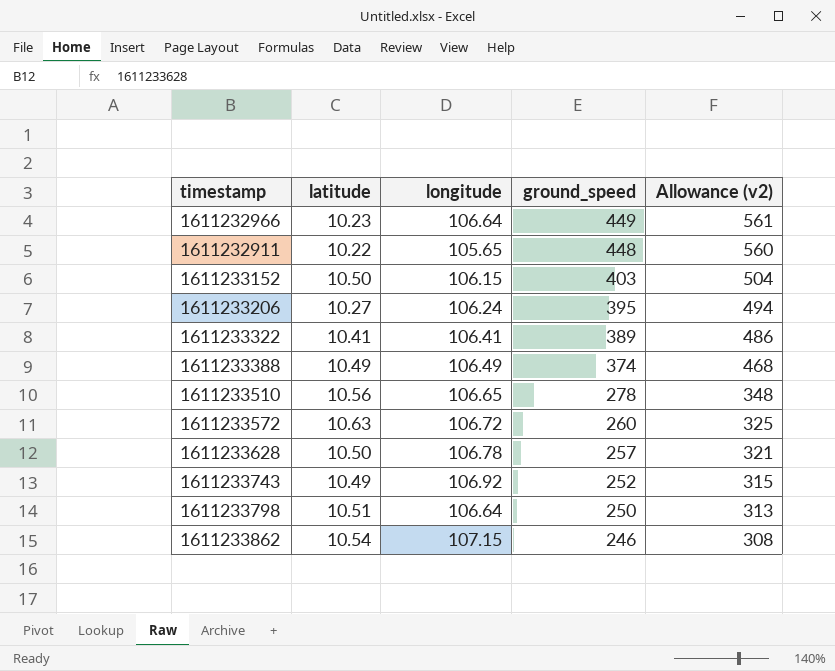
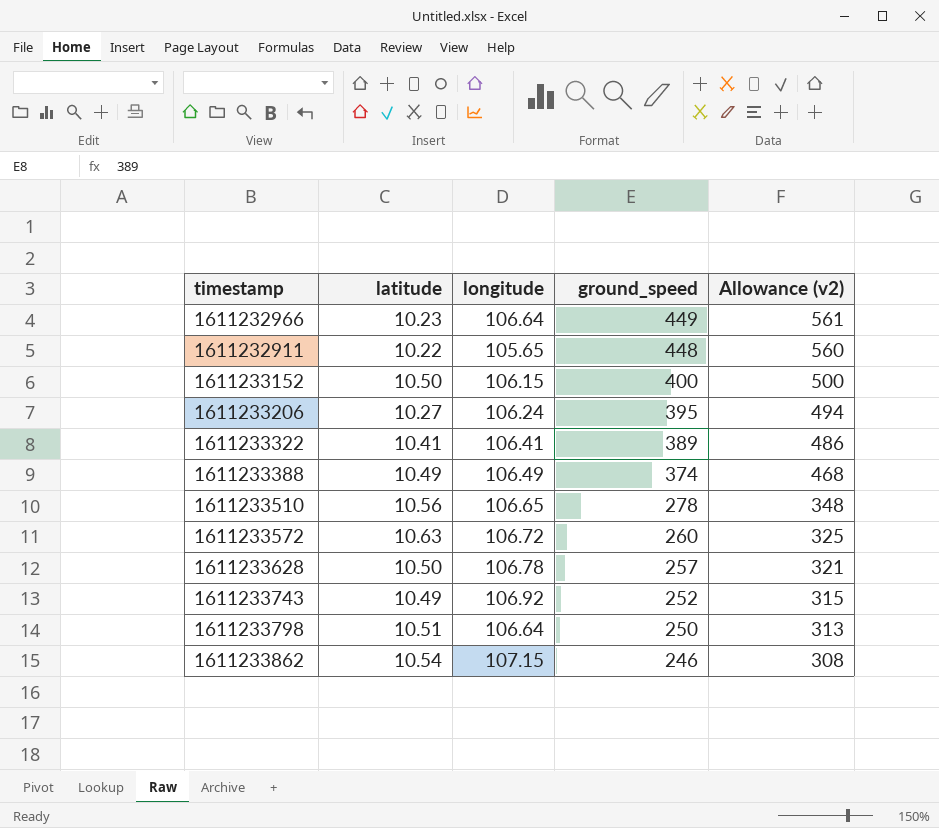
1611233152 | ground_speed: 403 -> 400
1611233152 | Allowance (v2): 504 -> 500

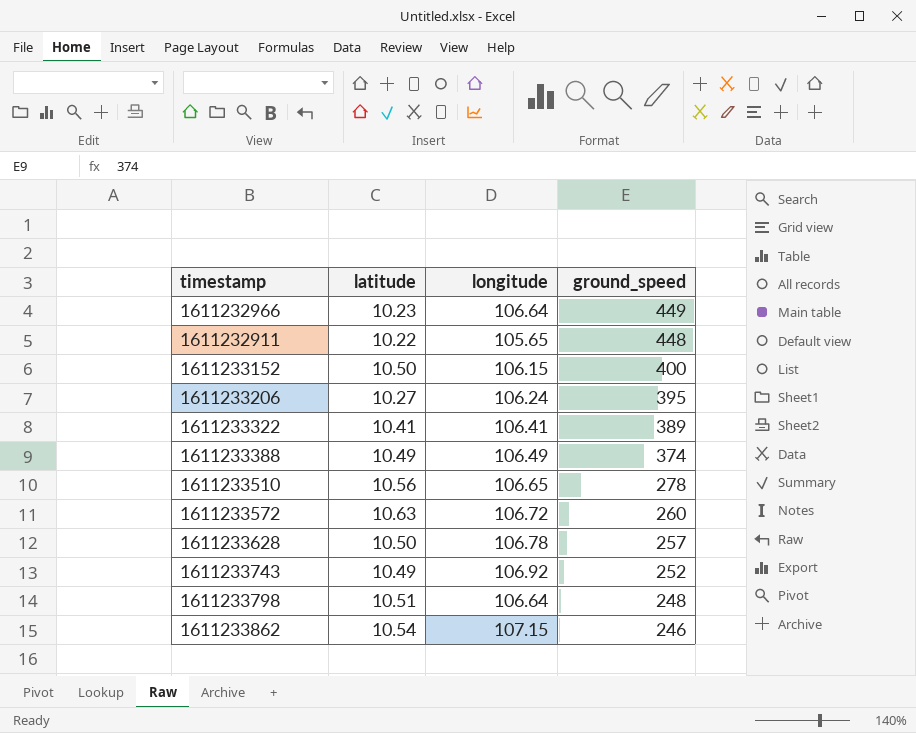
column Allowance (v2) | formula: [ground_speed] * 1.25 -> none
1611233798 | ground_speed: 250 -> 248

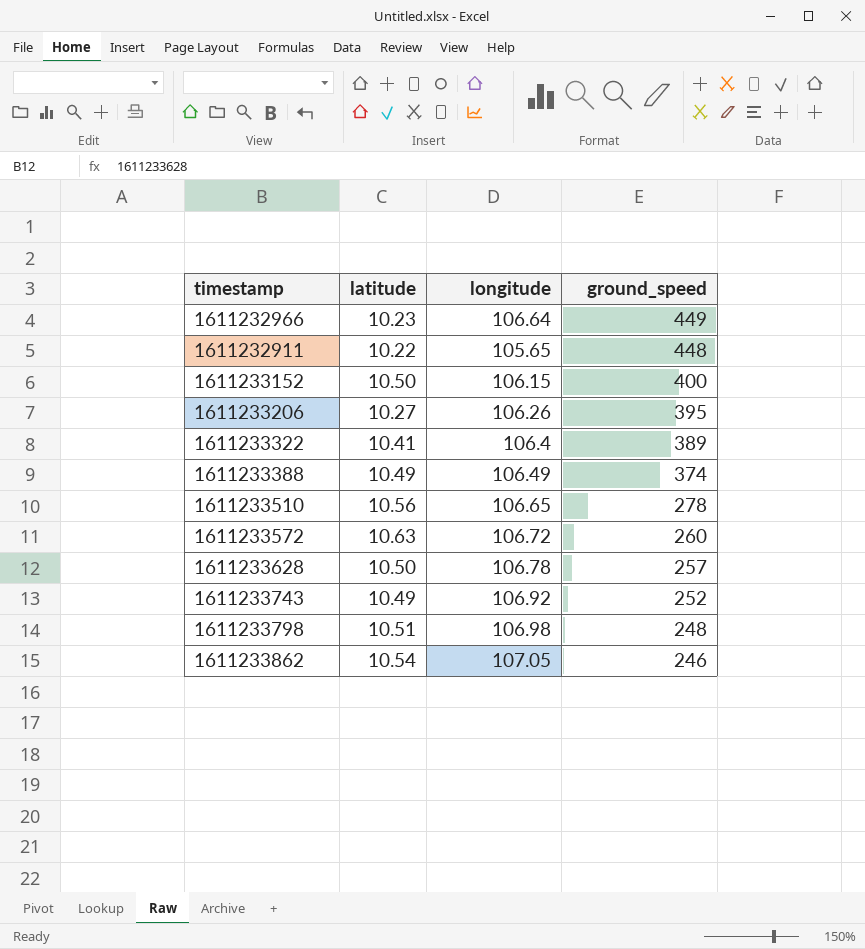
1611233206 | longitude: 106.24 -> 106.26
1611233322 | longitude: 106.41 -> 106.4
1611233798 | longitude: 106.64 -> 106.98
1611233862 | longitude: 107.15 -> 107.05

